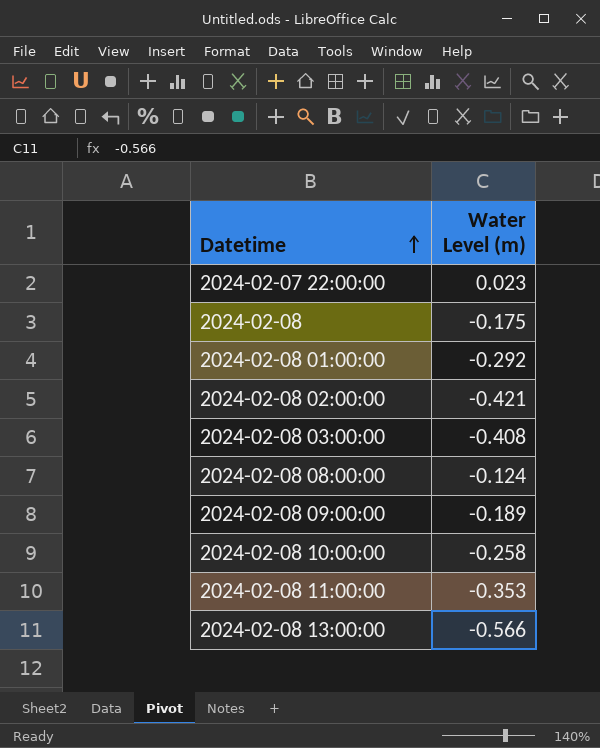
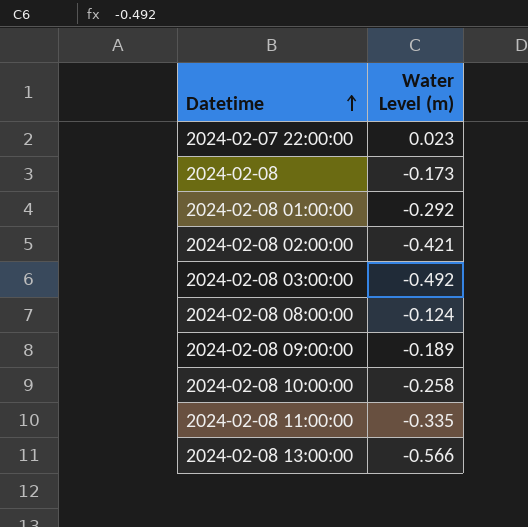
2024-02-08 | Water Level (m): -0.175 -> -0.173
2024-02-08 03:00:00 | Water Level (m): -0.408 -> -0.492
2024-02-08 11:00:00 | Water Level (m): -0.353 -> -0.335

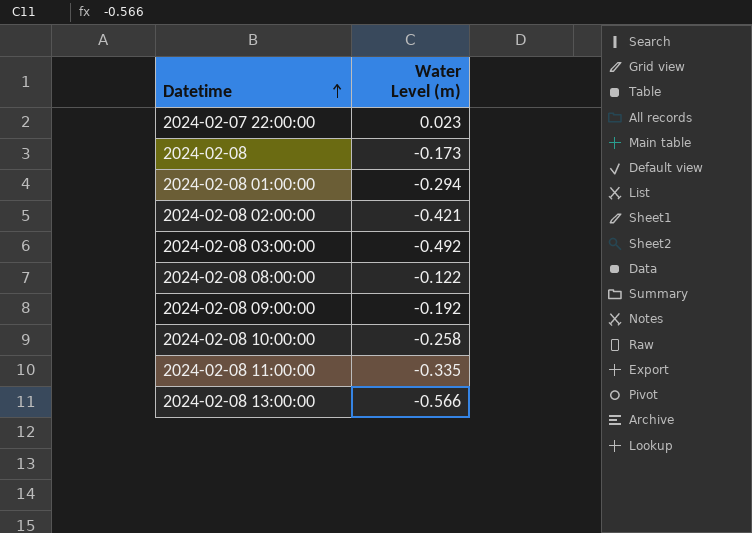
2024-02-08 01:00:00 | Water Level (m): -0.292 -> -0.294
2024-02-08 08:00:00 | Water Level (m): -0.124 -> -0.122
2024-02-08 09:00:00 | Water Level (m): -0.189 -> -0.192

